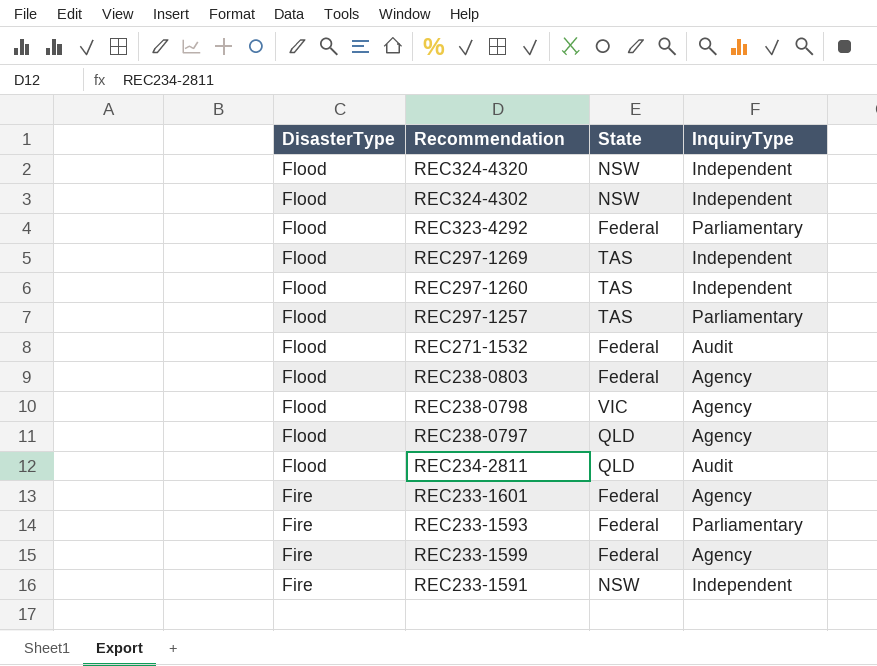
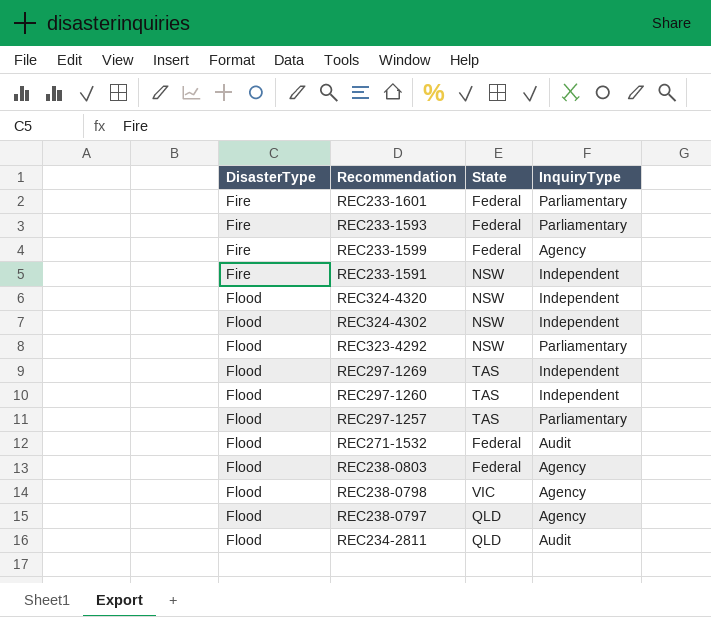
row order: DisasterType descending -> DisasterType ascending
REC233-1601 | InquiryType: Agency -> Parliamentary
REC323-4292 | State: Federal -> NSW

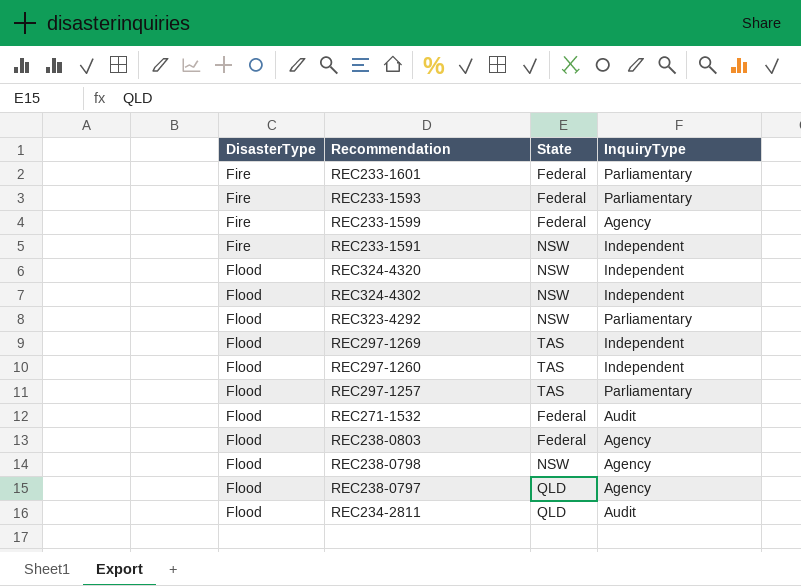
REC238-0798 | State: VIC -> NSW

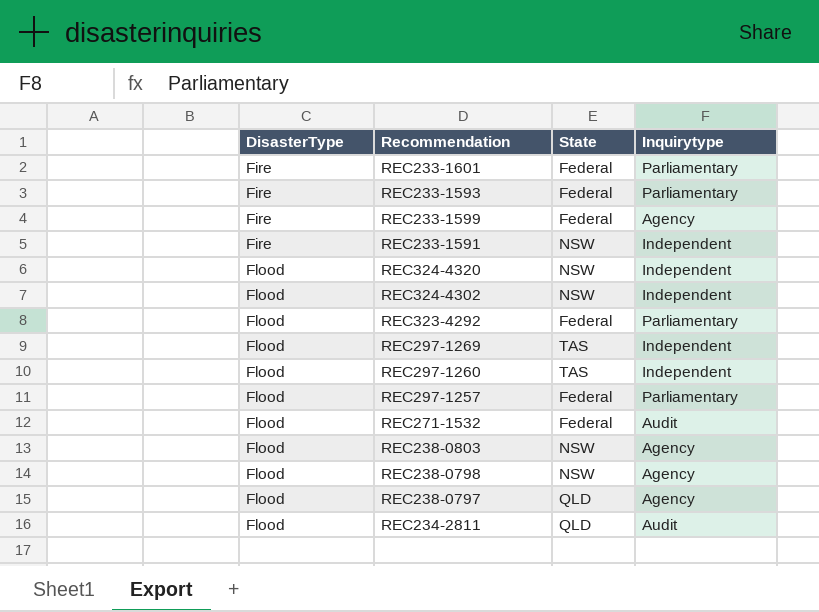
column name: InquiryType -> Inquirytype
REC323-4292 | State: NSW -> Federal
REC297-1257 | State: TAS -> Federal
REC238-0803 | State: Federal -> NSW

